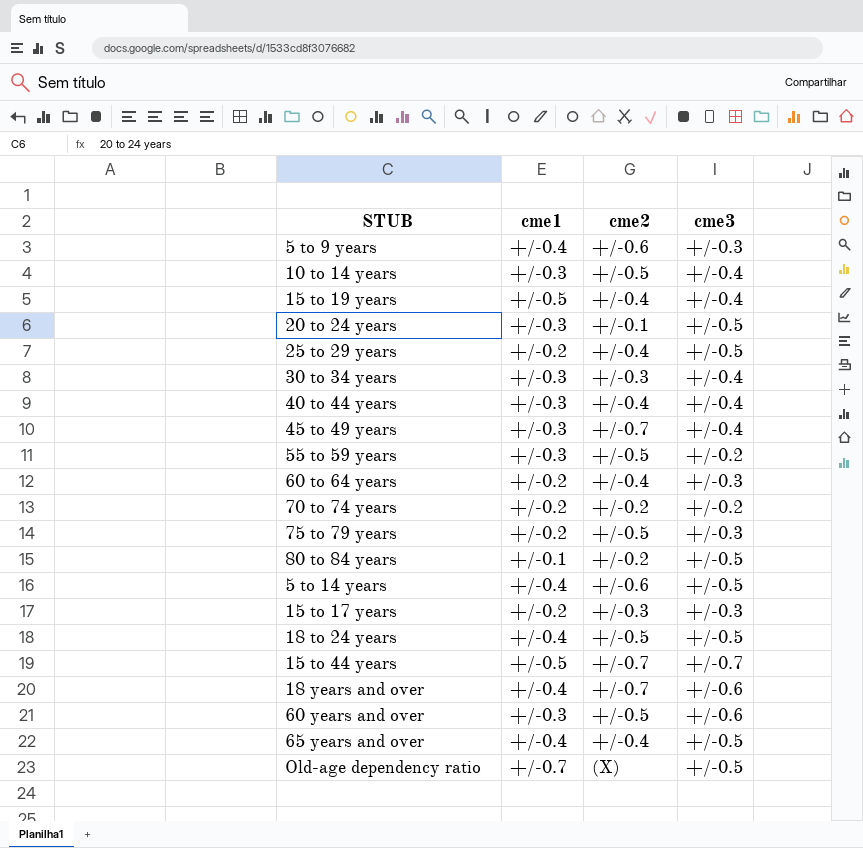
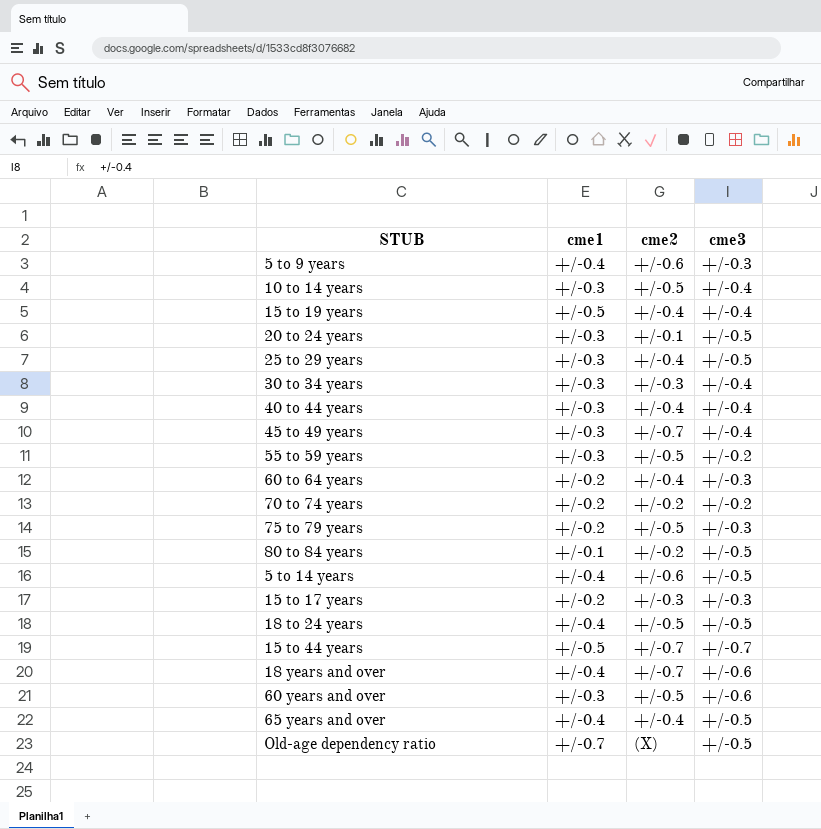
25 to 29 years | cme1: +/-0.2 -> +/-0.3

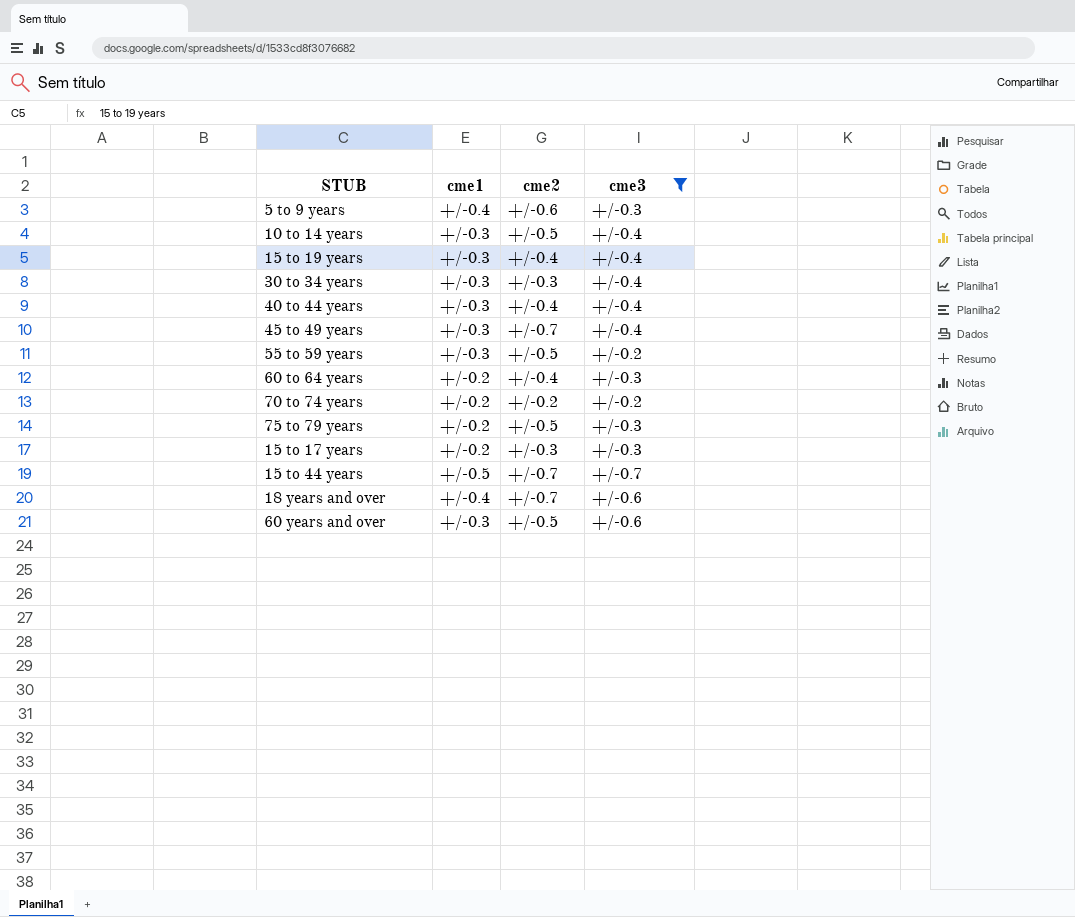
filter: none -> cme3 != +/-0.5
15 to 19 years | cme1: +/-0.5 -> +/-0.3

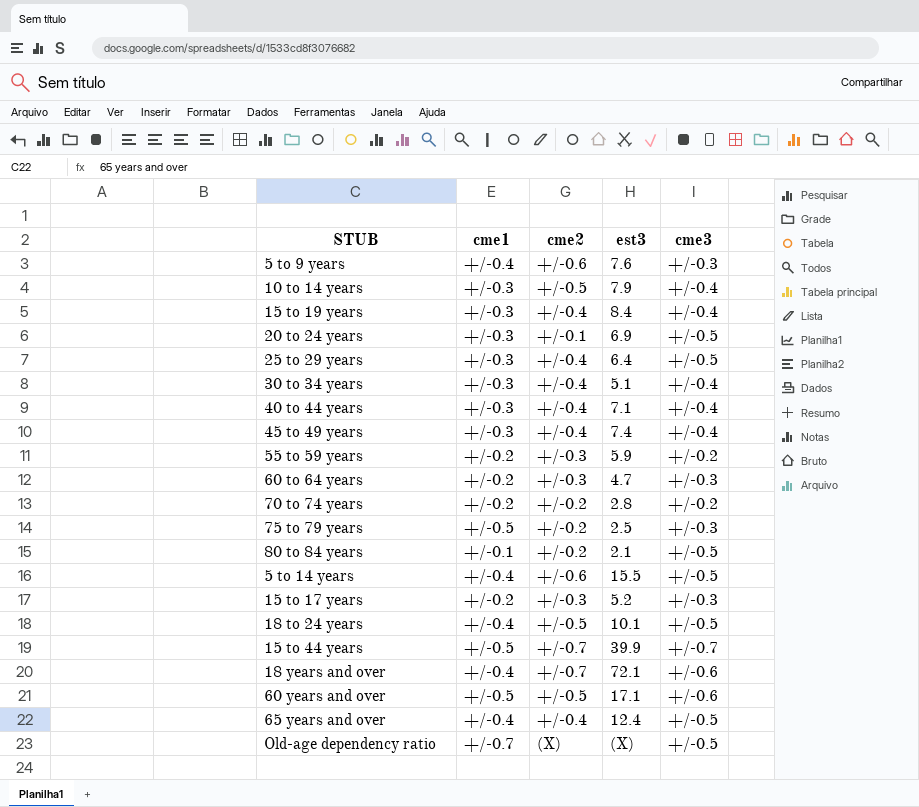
filter: cme3 != +/-0.5 -> none
column est3 | position: none -> 4
30 to 34 years | cme2: +/-0.3 -> +/-0.4
45 to 49 years | cme2: +/-0.7 -> +/-0.4
55 to 59 years | cme1: +/-0.3 -> +/-0.2
55 to 59 years | cme2: +/-0.5 -> +/-0.3
60 to 64 years | cme2: +/-0.4 -> +/-0.3
75 to 79 years | cme1: +/-0.2 -> +/-0.5
75 to 79 years | cme2: +/-0.5 -> +/-0.2
60 years and over | cme1: +/-0.3 -> +/-0.5

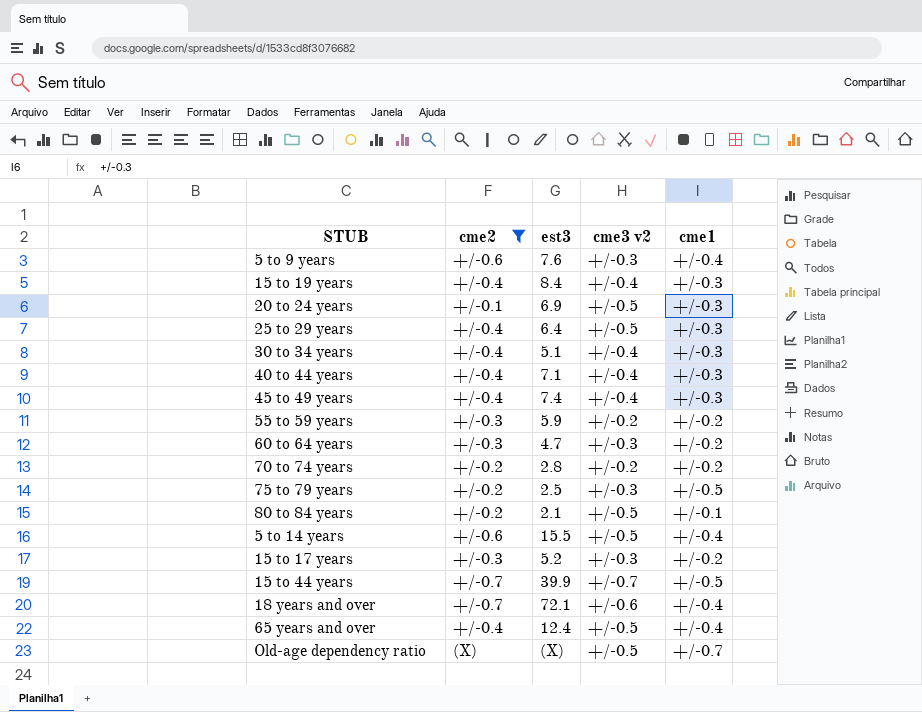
filter: none -> cme2 != +/-0.5
column name: cme3 -> cme3 v2
column cme1 | position: 2 -> 5

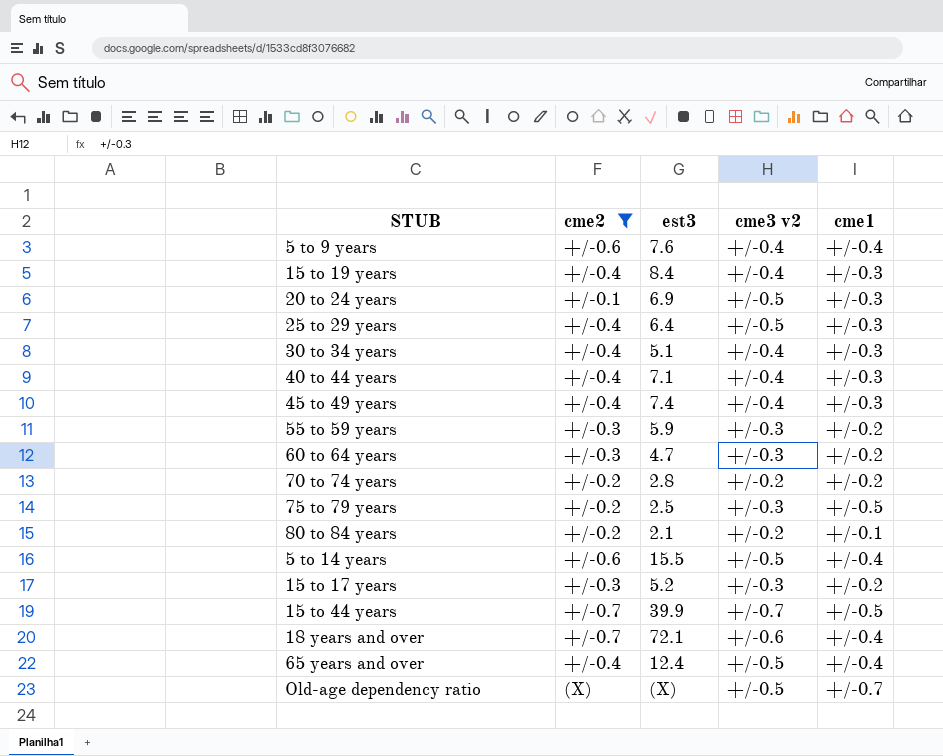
5 to 9 years | cme3 v2: +/-0.3 -> +/-0.4
55 to 59 years | cme3 v2: +/-0.2 -> +/-0.3
80 to 84 years | cme3 v2: +/-0.5 -> +/-0.2

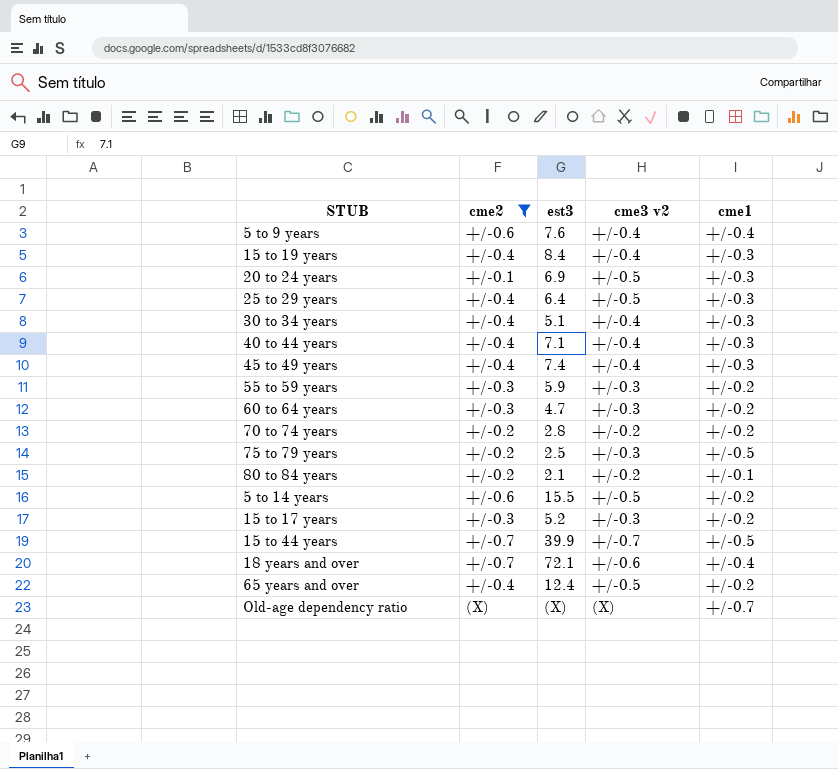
5 to 14 years | cme1: +/-0.4 -> +/-0.2
65 years and over | cme1: +/-0.4 -> +/-0.2
Old-age dependency ratio | cme3 v2: +/-0.5 -> (X)

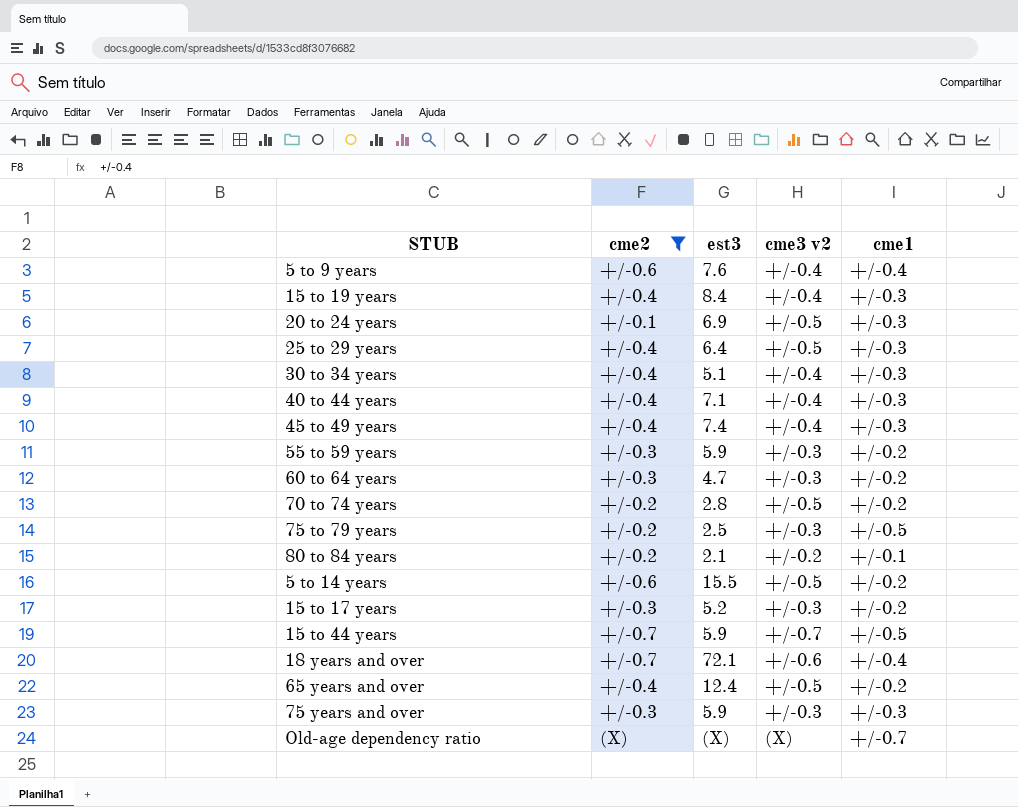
70 to 74 years | cme3 v2: +/-0.2 -> +/-0.5
15 to 44 years | est3: 39.9 -> 5.9
row 75 years and over: none -> +/-0.3 | 5.9 | +/-0.3 | +/-0.3

